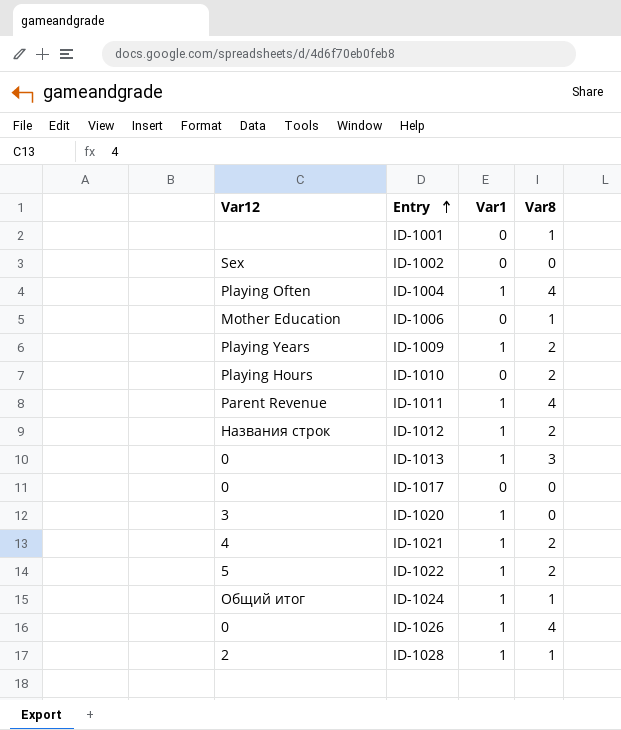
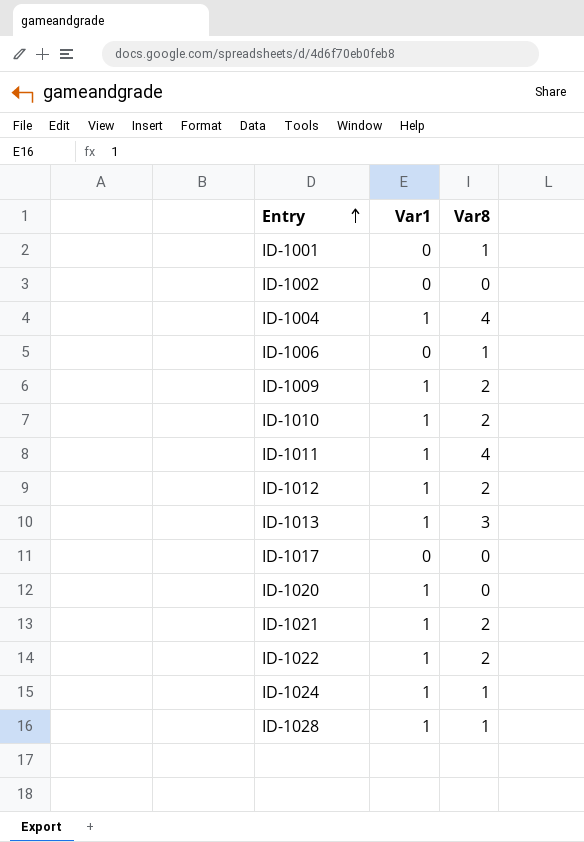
column Var12 | position: 1 -> none
row ID-1026: 0 | 1 | 4 -> none
ID-1010 | Var1: 0 -> 1

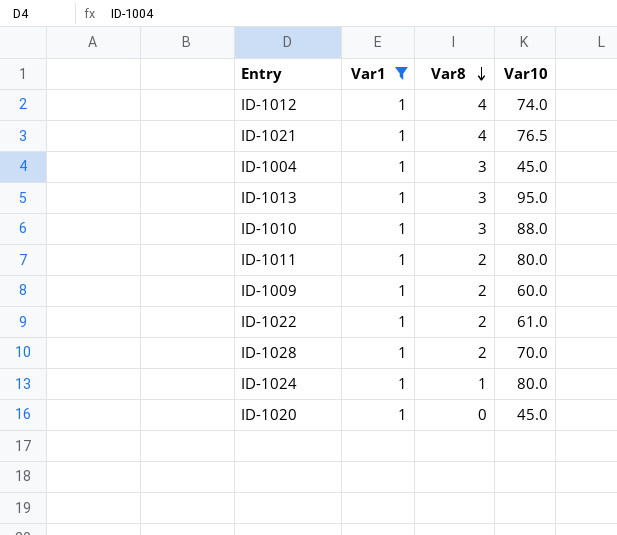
filter: none -> Var1 = 1
row order: Entry ascending -> Var8 descending
column Var10 | position: none -> 4
ID-1012 | Var8: 2 -> 4
ID-1021 | Var8: 2 -> 4
ID-1004 | Var8: 4 -> 3
ID-1010 | Var8: 2 -> 3
ID-1011 | Var8: 4 -> 2
ID-1028 | Var8: 1 -> 2

